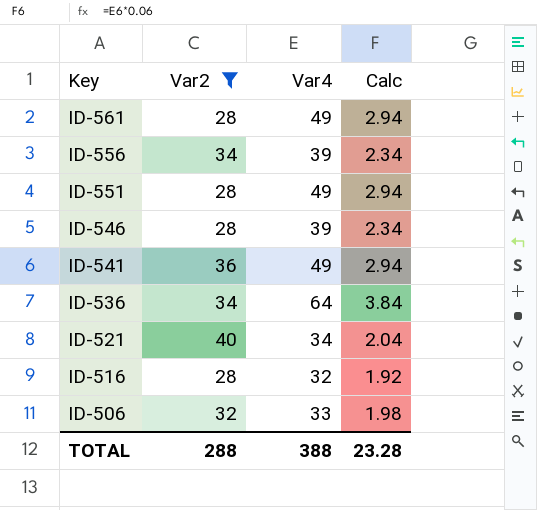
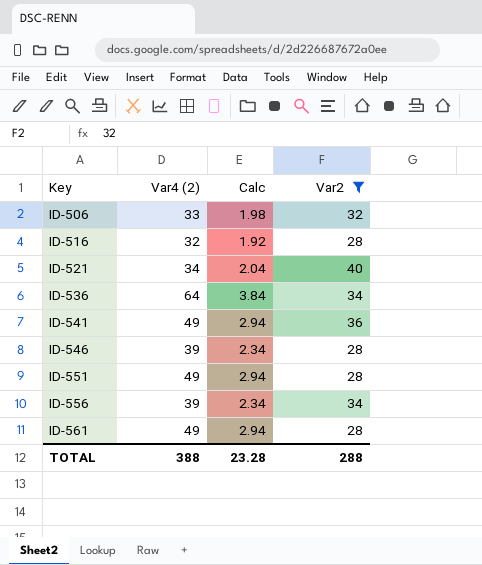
row order: Key descending -> Key ascending
column name: Var4 -> Var4 (2)
column Var2 | position: 2 -> 4

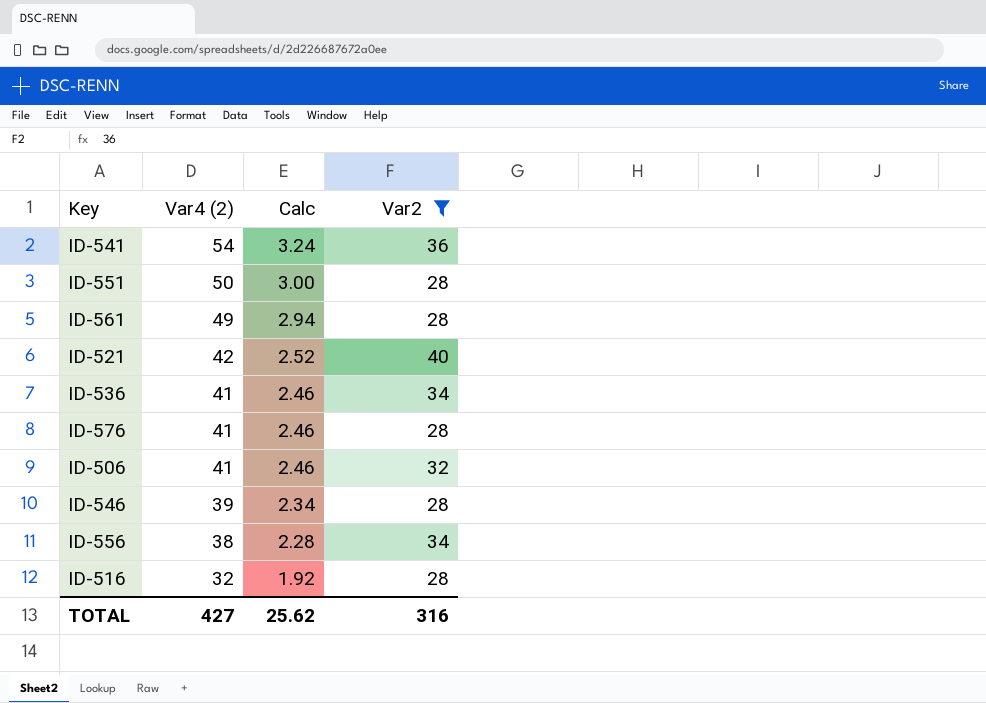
row order: Key ascending -> Var4 (2) descending
ID-541 | Var4 (2): 49 -> 54
ID-541 | Calc: 2.94 -> 3.24
ID-551 | Var4 (2): 49 -> 50
ID-551 | Calc: 2.94 -> 3.00
ID-521 | Var4 (2): 34 -> 42
ID-521 | Calc: 2.04 -> 2.52
ID-536 | Var4 (2): 64 -> 41
ID-536 | Calc: 3.84 -> 2.46
row ID-576: none -> 41 | 2.46 | 28
ID-506 | Var4 (2): 33 -> 41
ID-506 | Calc: 1.98 -> 2.46
ID-556 | Var4 (2): 39 -> 38
ID-556 | Calc: 2.34 -> 2.28
TOTAL | Var4 (2): 388 -> 427
TOTAL | Calc: 23.28 -> 25.62
TOTAL | Var2: 288 -> 316

